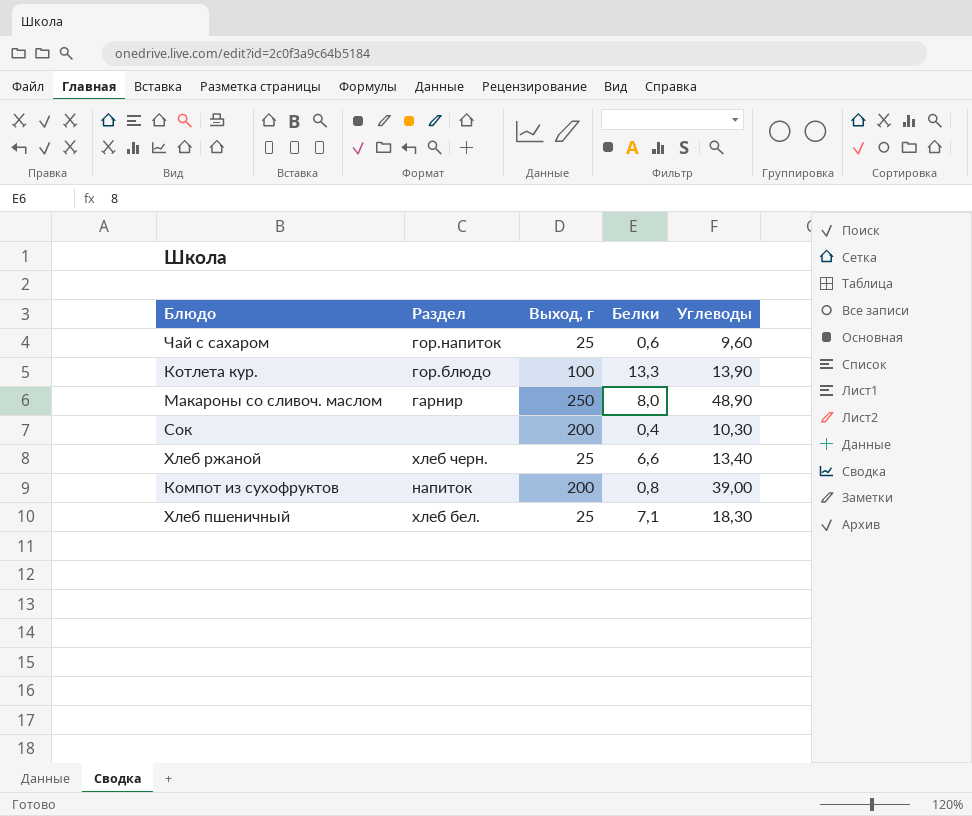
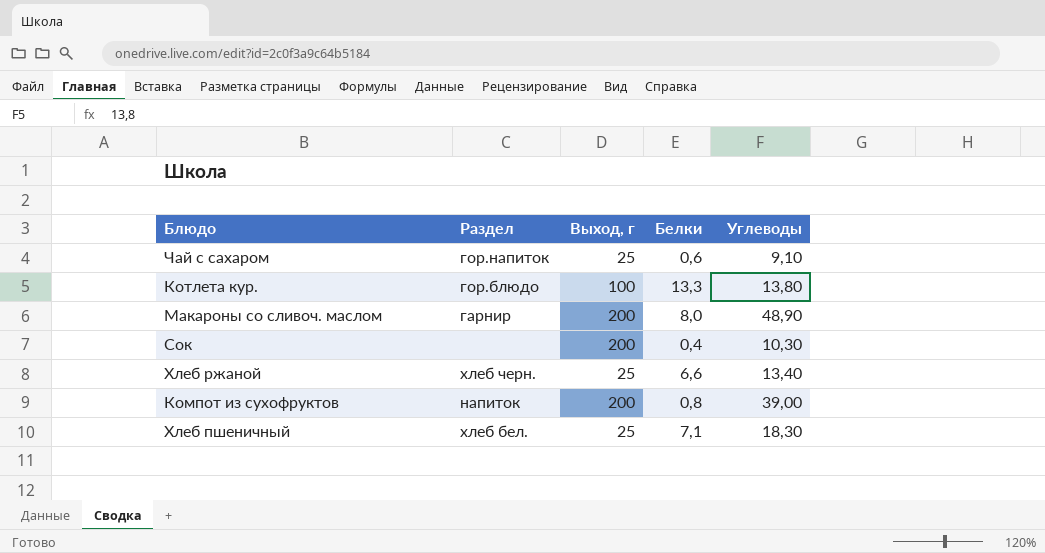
Чай с сахаром | Углеводы: 9,60 -> 9,10
Котлета кур. | Углеводы: 13,90 -> 13,80
Макароны со сливоч. маслом | Выход, г: 250 -> 200

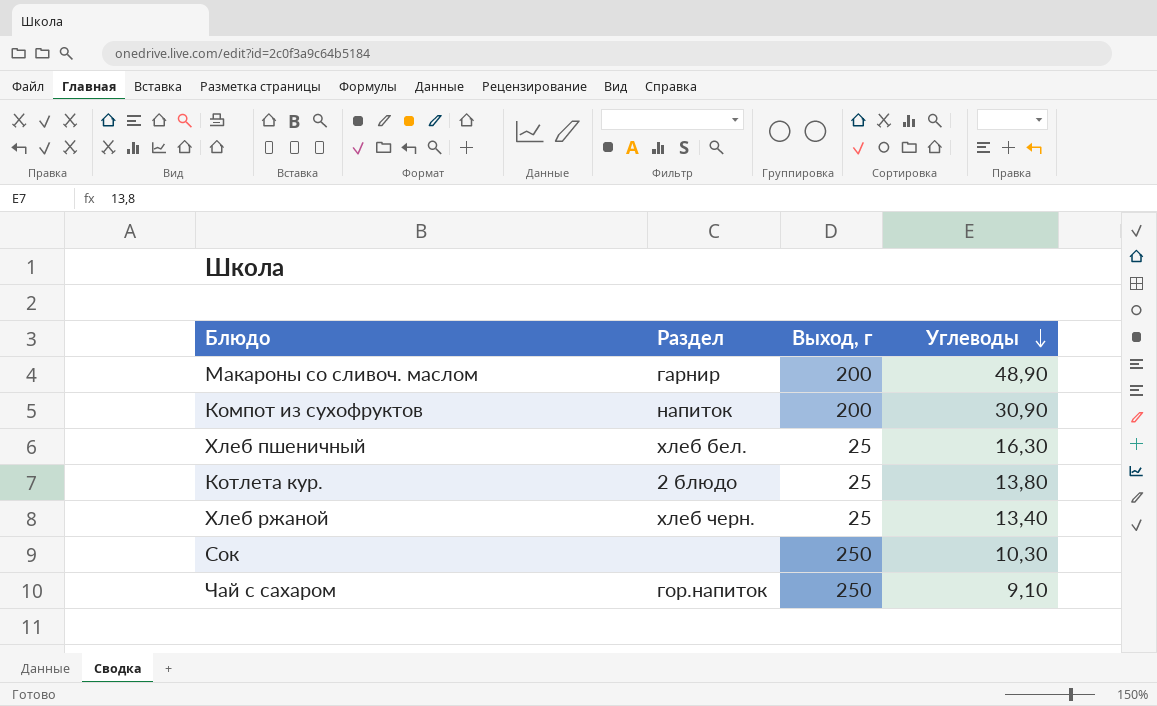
row order: none -> Углеводы descending
column Белки | position: 4 -> none
Компот из сухофруктов | Углеводы: 39,00 -> 30,90
Хлеб пшеничный | Углеводы: 18,30 -> 16,30
Котлета кур. | Раздел: гор.блюдо -> 2 блюдо
Котлета кур. | Выход, г: 100 -> 25
Сок | Выход, г: 200 -> 250
Чай с сахаром | Выход, г: 25 -> 250

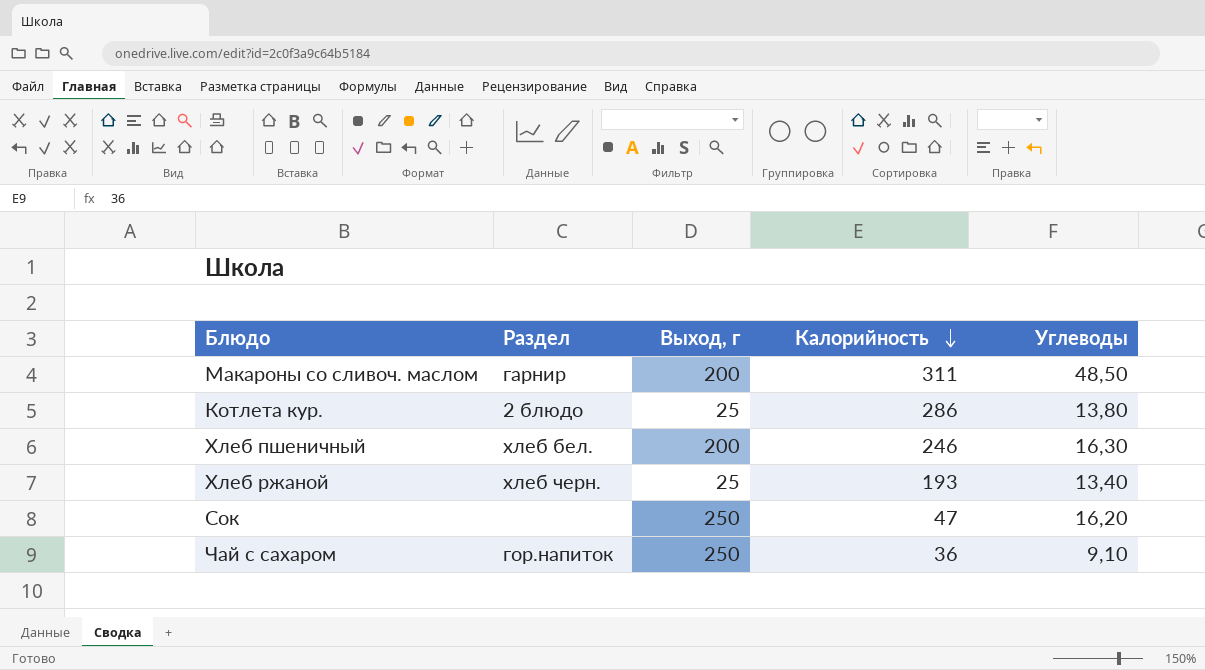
row order: Углеводы descending -> Калорийность descending
column Калорийность | position: none -> 4
row Компот из сухофруктов: напиток | 200 | 30,90 -> none
Макароны со сливоч. маслом | Углеводы: 48,90 -> 48,50
Хлеб пшеничный | Выход, г: 25 -> 200
Сок | Углеводы: 10,30 -> 16,20

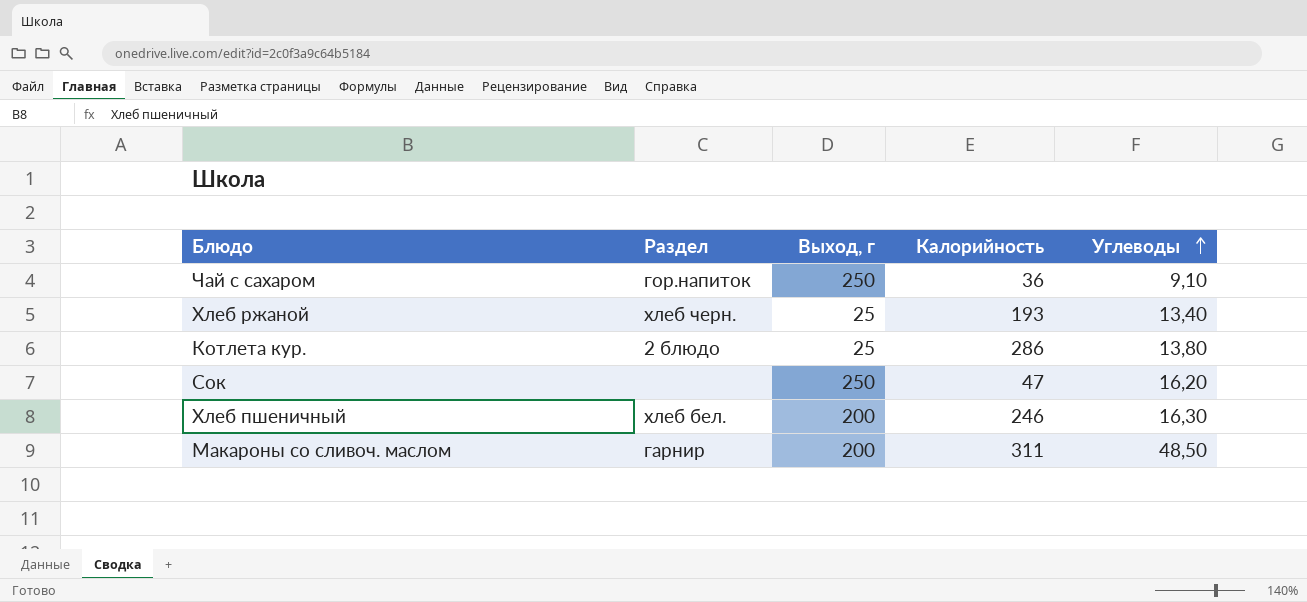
row order: Калорийность descending -> Углеводы ascending

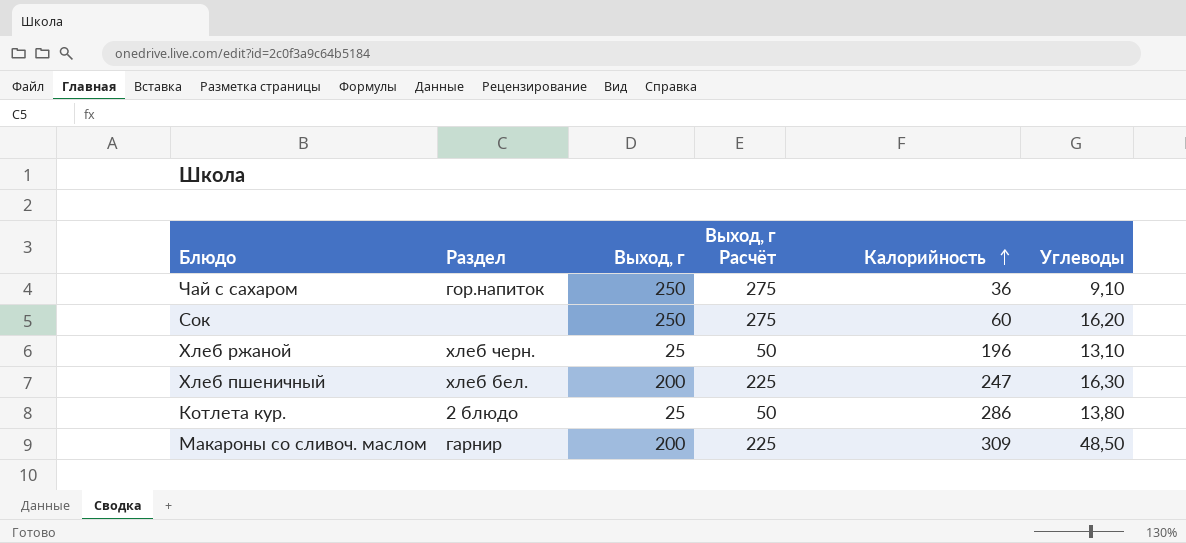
row order: Углеводы ascending -> Калорийность ascending
column Выход, г Расчёт | formula: none -> [Выход, г] + 25
Сок | Калорийность: 47 -> 60
Хлеб ржаной | Калорийность: 193 -> 196
Хлеб ржаной | Углеводы: 13,40 -> 13,10
Хлеб пшеничный | Калорийность: 246 -> 247
Макароны со сливоч. маслом | Калорийность: 311 -> 309

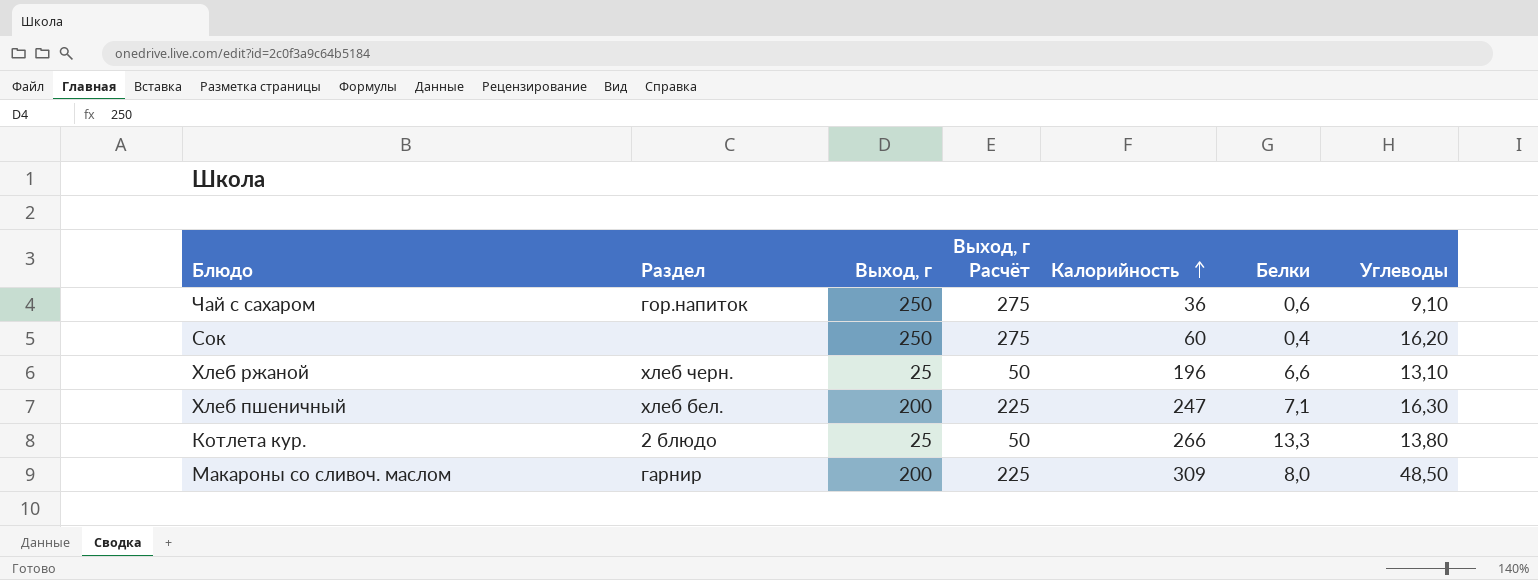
column Белки | position: none -> 6
Котлета кур. | Калорийность: 286 -> 266

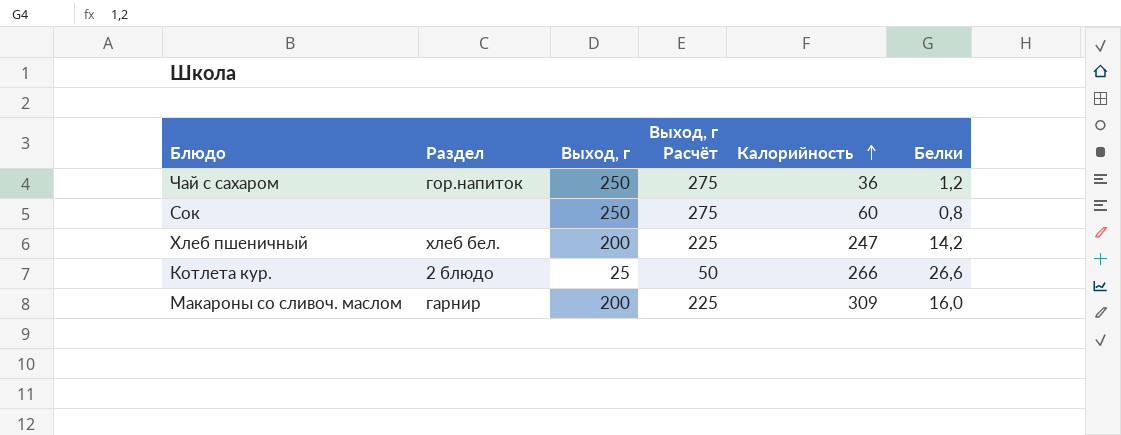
column Углеводы | position: 7 -> none
row Хлеб ржаной: хлеб черн. | 25 | 50 | 196 | 6,6 | 13,10 -> none
Чай с сахаром | Белки: 0,6 -> 1,2
Сок | Белки: 0,4 -> 0,8
Хлеб пшеничный | Белки: 7,1 -> 14,2
Котлета кур. | Белки: 13,3 -> 26,6
Макароны со сливоч. маслом | Белки: 8,0 -> 16,0

